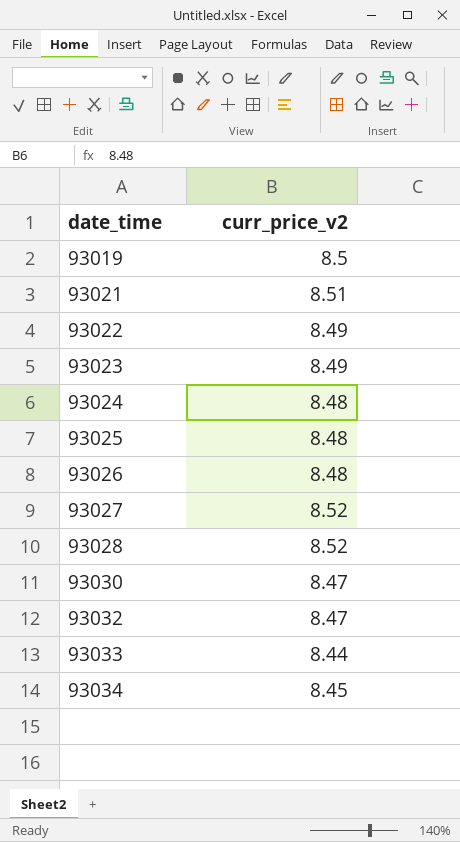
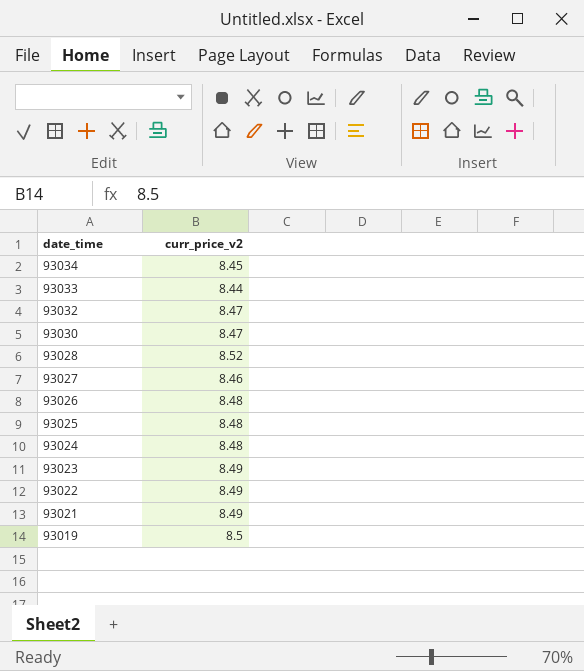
row order: date_time ascending -> date_time descending
93027 | curr_price_v2: 8.52 -> 8.46
93021 | curr_price_v2: 8.51 -> 8.49

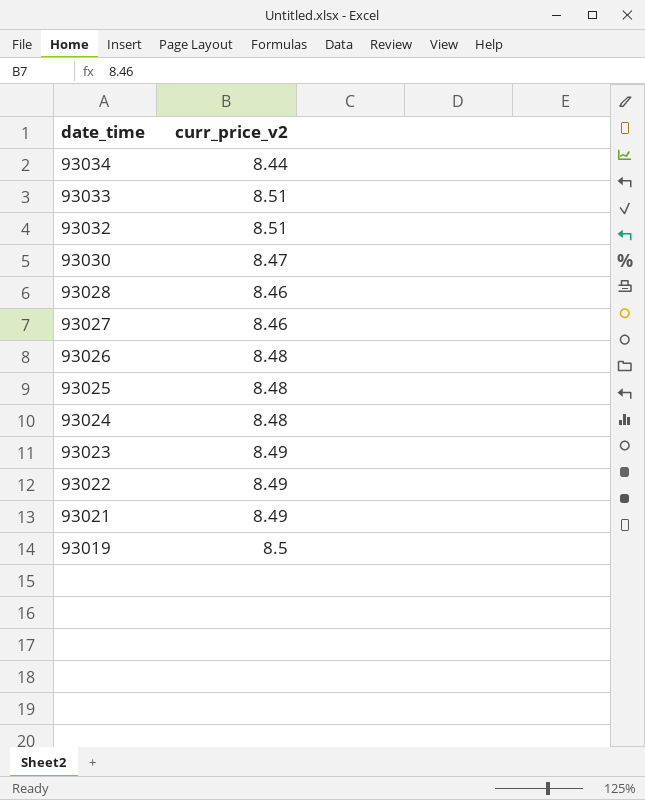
93034 | curr_price_v2: 8.45 -> 8.44
93033 | curr_price_v2: 8.44 -> 8.51
93032 | curr_price_v2: 8.47 -> 8.51
93028 | curr_price_v2: 8.52 -> 8.46

